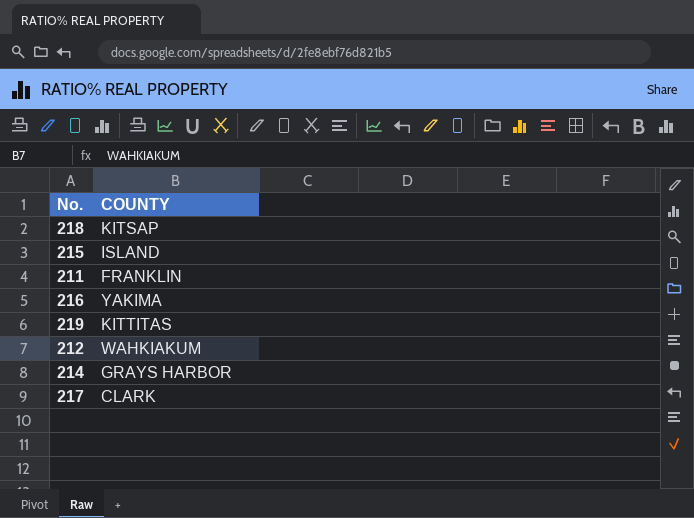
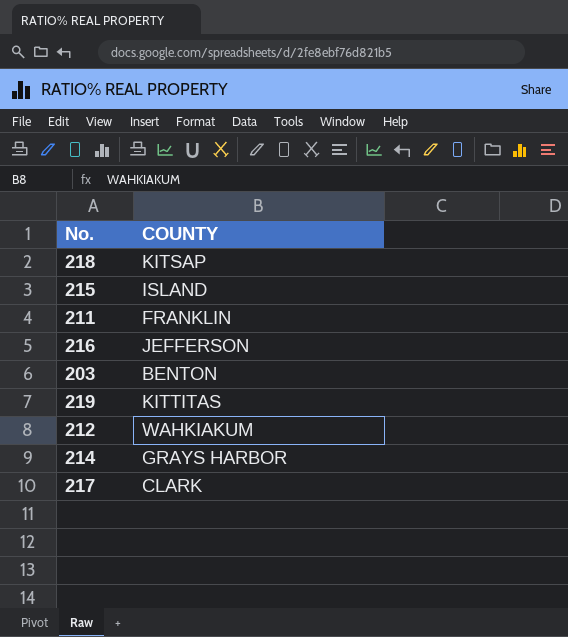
216 | COUNTY: YAKIMA -> JEFFERSON
row 203: none -> BENTON

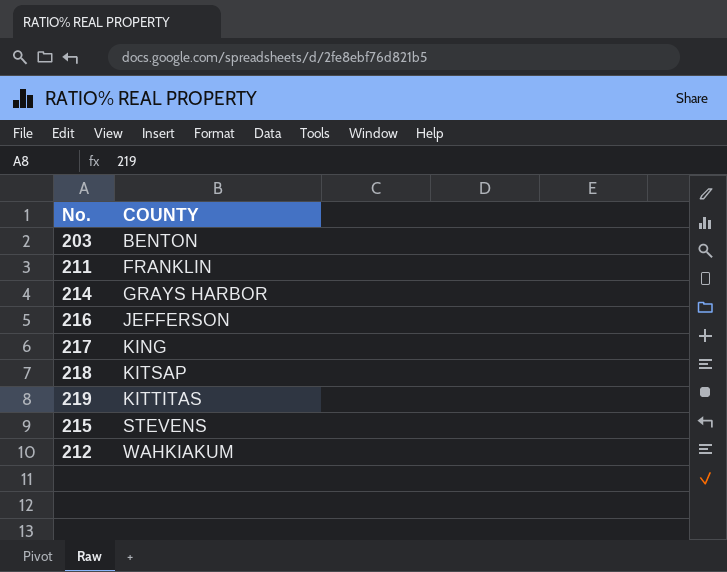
row order: none -> COUNTY ascending
217 | COUNTY: CLARK -> KING
215 | COUNTY: ISLAND -> STEVENS

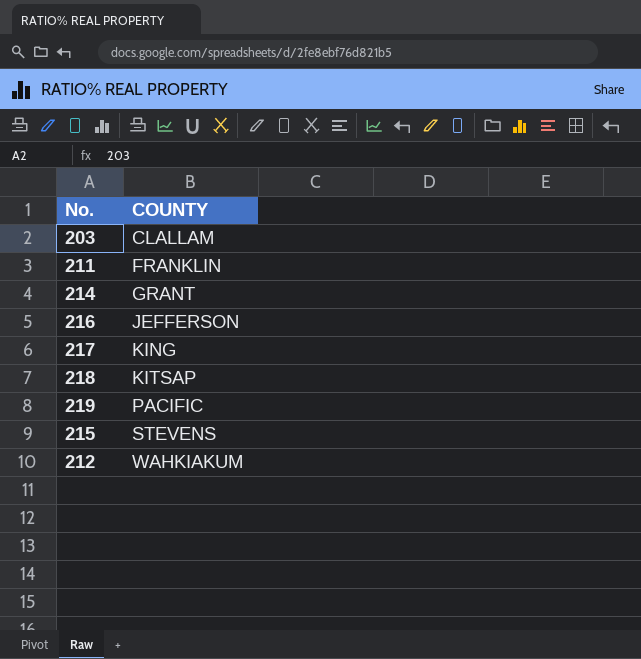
203 | COUNTY: BENTON -> CLALLAM
214 | COUNTY: GRAYS HARBOR -> GRANT
219 | COUNTY: KITTITAS -> PACIFIC

